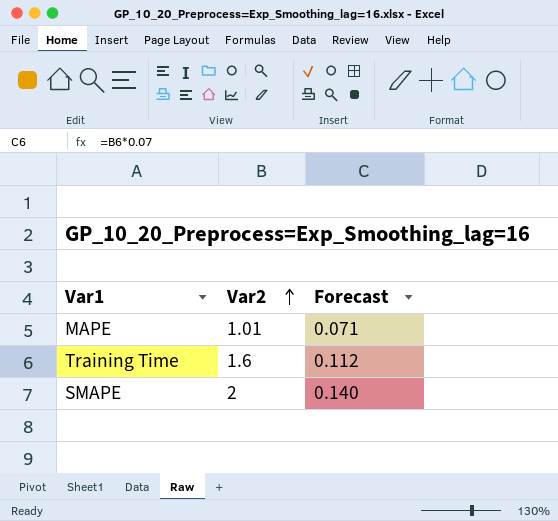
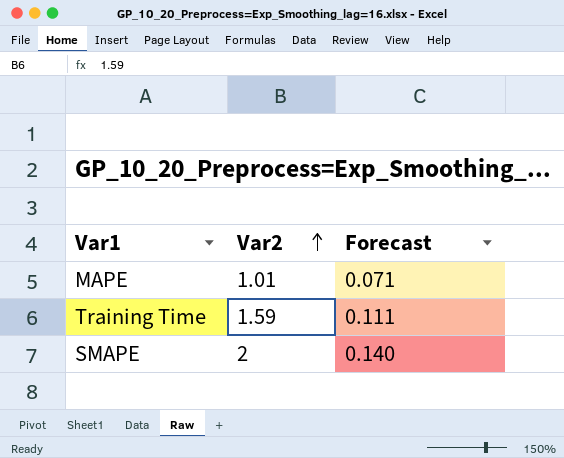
Training Time | Var2: 1.6 -> 1.59
Training Time | Forecast: 0.112 -> 0.111

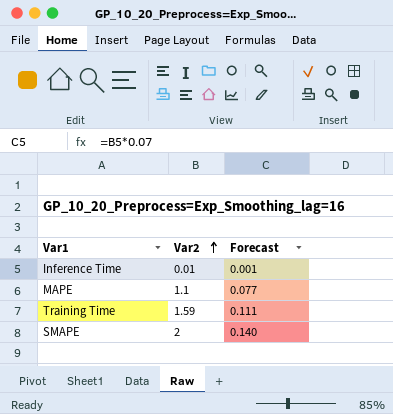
row Inference Time: none -> 0.01 | 0.001
MAPE | Var2: 1.01 -> 1.1
MAPE | Forecast: 0.071 -> 0.077

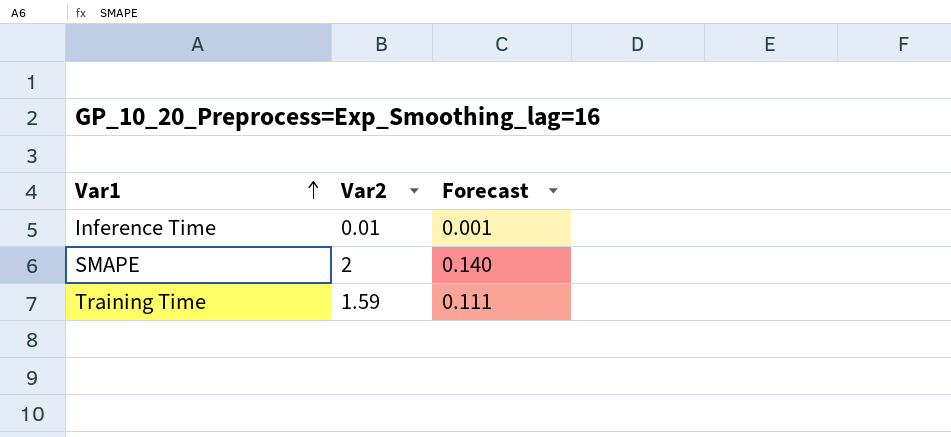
row order: Var2 ascending -> Var1 ascending
row MAPE: 1.1 | 0.077 -> none

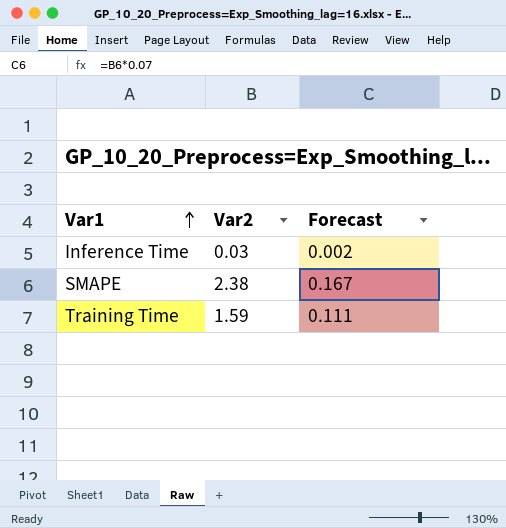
Inference Time | Var2: 0.01 -> 0.03
Inference Time | Forecast: 0.001 -> 0.002
SMAPE | Var2: 2 -> 2.38
SMAPE | Forecast: 0.140 -> 0.167

